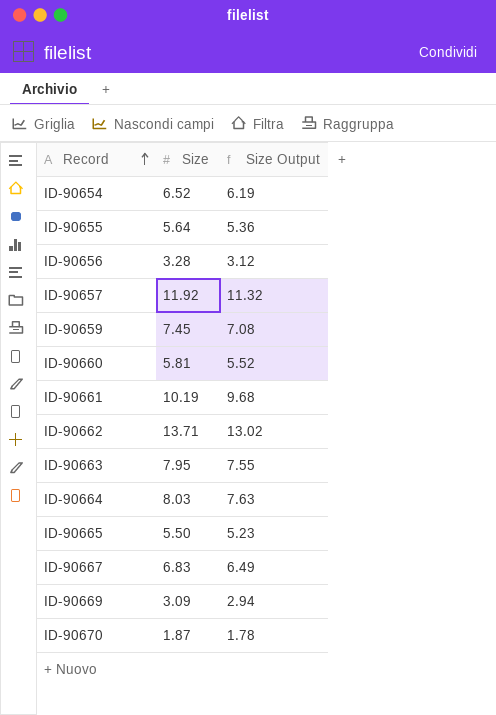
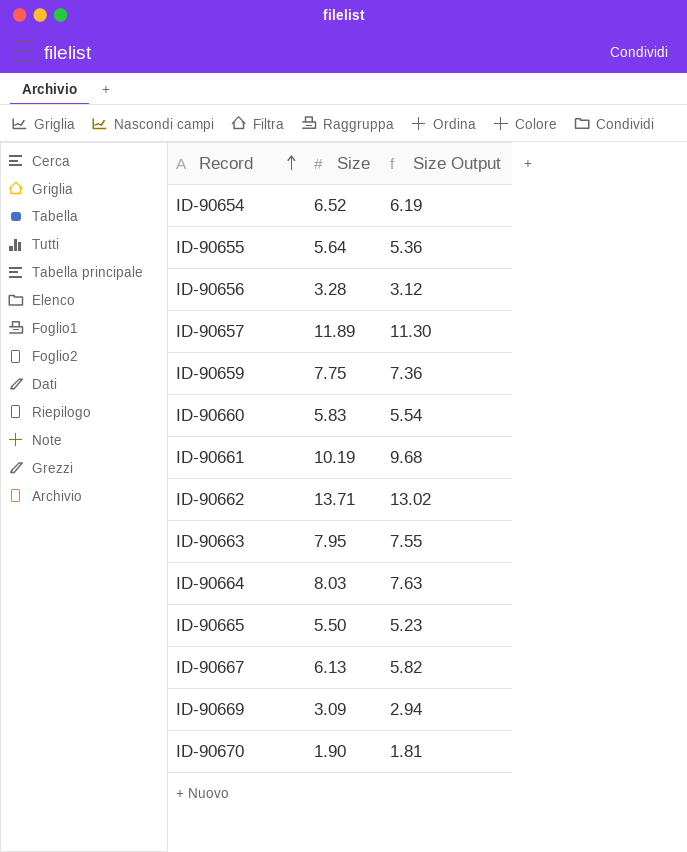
ID-90657 | Size: 11.92 -> 11.89
ID-90657 | Size Output: 11.32 -> 11.30
ID-90659 | Size: 7.45 -> 7.75
ID-90659 | Size Output: 7.08 -> 7.36
ID-90660 | Size: 5.81 -> 5.83
ID-90660 | Size Output: 5.52 -> 5.54
ID-90667 | Size: 6.83 -> 6.13
ID-90667 | Size Output: 6.49 -> 5.82
ID-90670 | Size: 1.87 -> 1.90
ID-90670 | Size Output: 1.78 -> 1.81

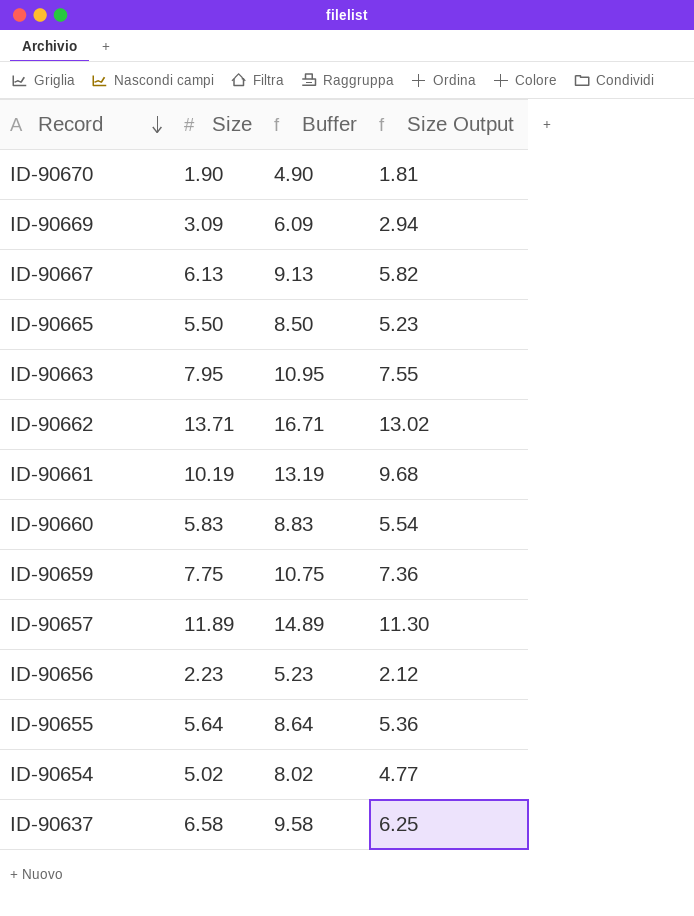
row order: Record ascending -> Record descending
column Buffer | formula: none -> [Size] + 3
row ID-90664: 8.03 | 7.63 -> none
ID-90656 | Size: 3.28 -> 2.23
ID-90656 | Size Output: 3.12 -> 2.12
ID-90654 | Size: 6.52 -> 5.02
ID-90654 | Size Output: 6.19 -> 4.77
row ID-90637: none -> 6.58 | 9.58 | 6.25

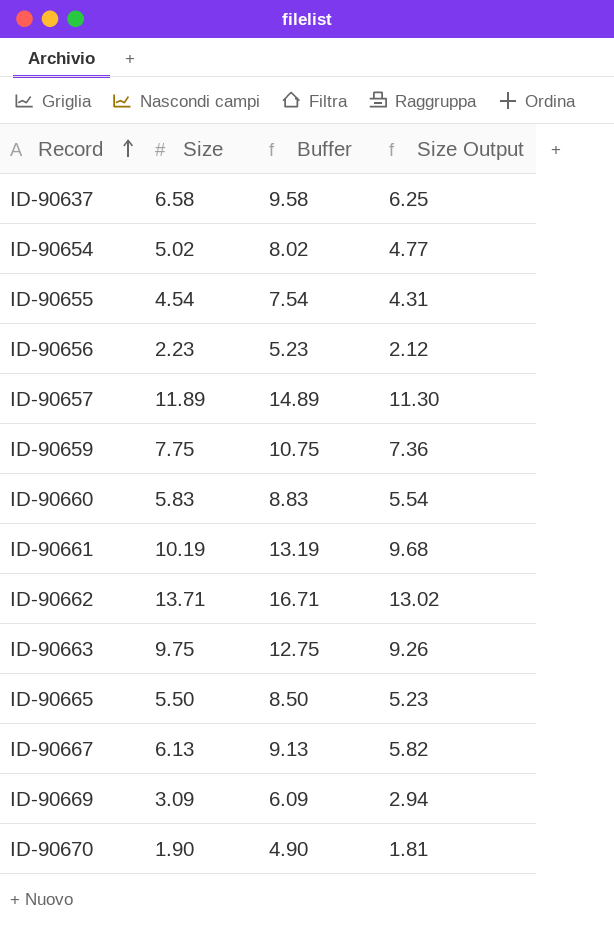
row order: Record descending -> Record ascending
ID-90655 | Size: 5.64 -> 4.54
ID-90655 | Buffer: 8.64 -> 7.54
ID-90655 | Size Output: 5.36 -> 4.31
ID-90663 | Size: 7.95 -> 9.75
ID-90663 | Buffer: 10.95 -> 12.75
ID-90663 | Size Output: 7.55 -> 9.26

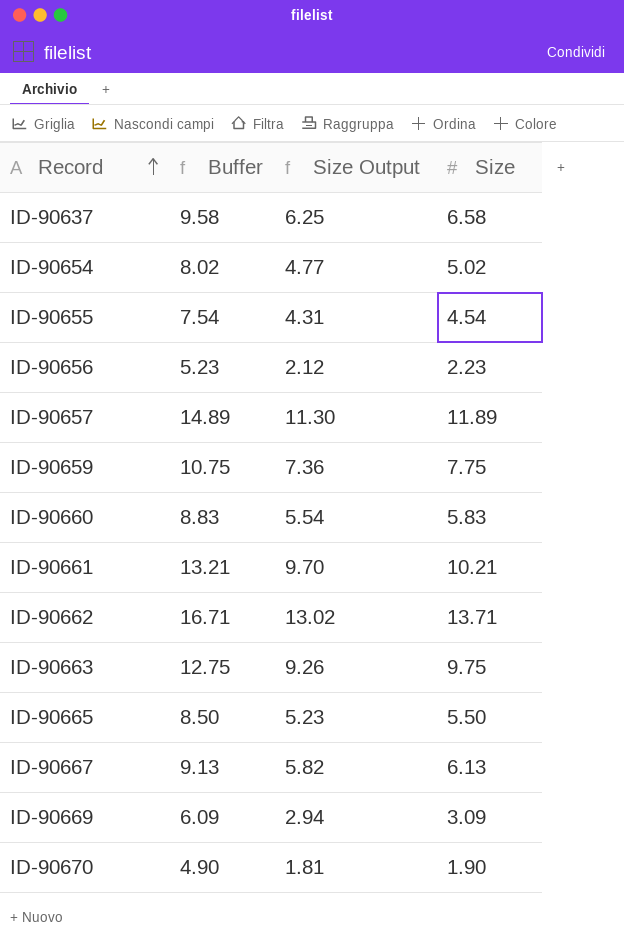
column Size | position: 2 -> 4
ID-90661 | Buffer: 13.19 -> 13.21
ID-90661 | Size Output: 9.68 -> 9.70
ID-90661 | Size: 10.19 -> 10.21

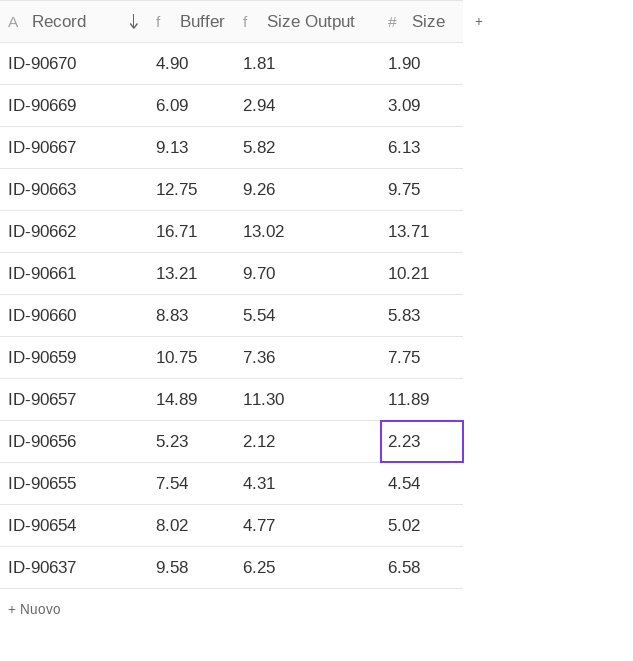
row order: Record ascending -> Record descending
row ID-90665: 8.50 | 5.23 | 5.50 -> none

